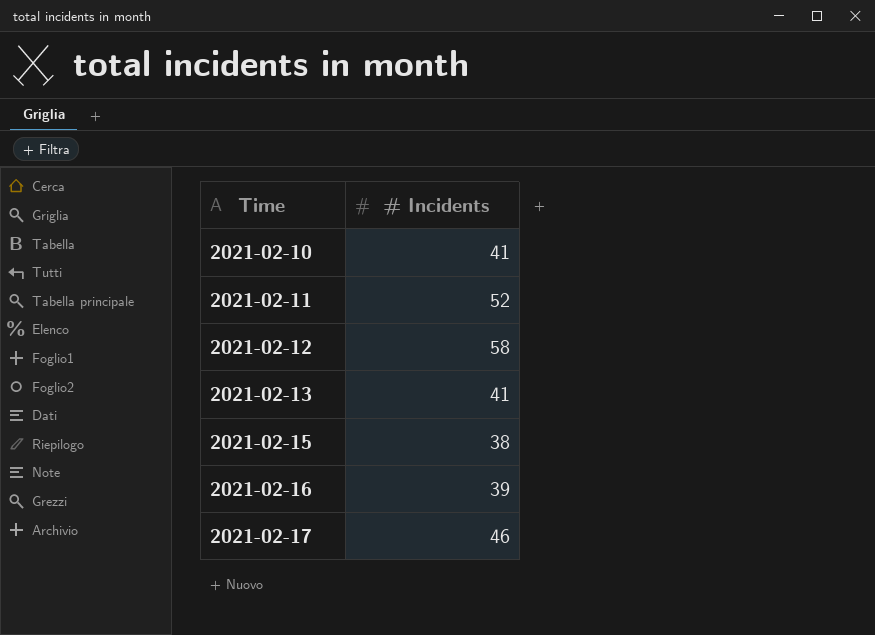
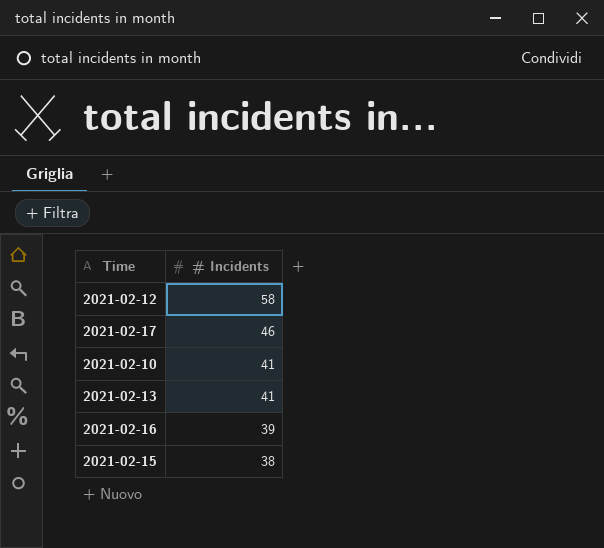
row order: Time ascending -> # Incidents descending
row 2021-02-11: 52 -> none

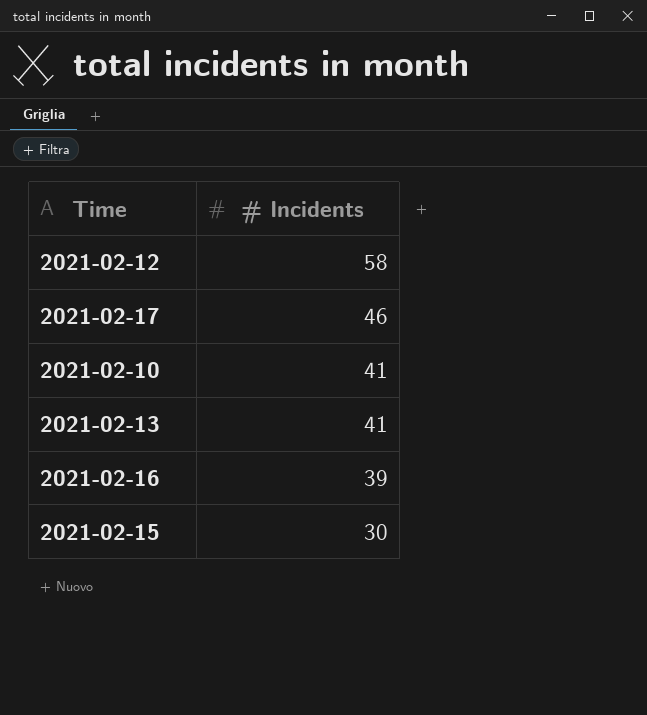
2021-02-15 | # Incidents: 38 -> 30

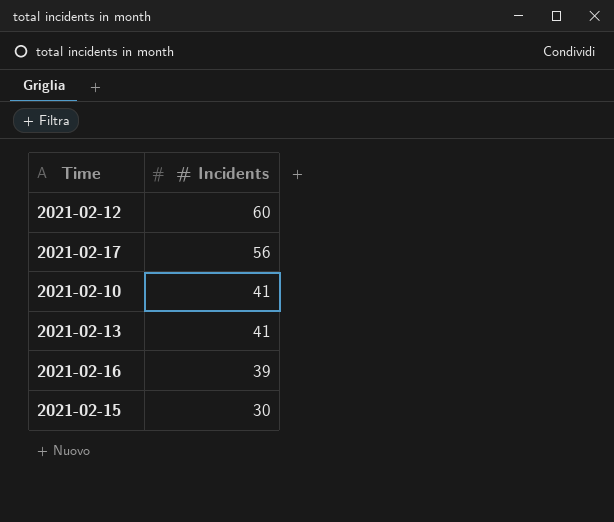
2021-02-12 | # Incidents: 58 -> 60
2021-02-17 | # Incidents: 46 -> 56

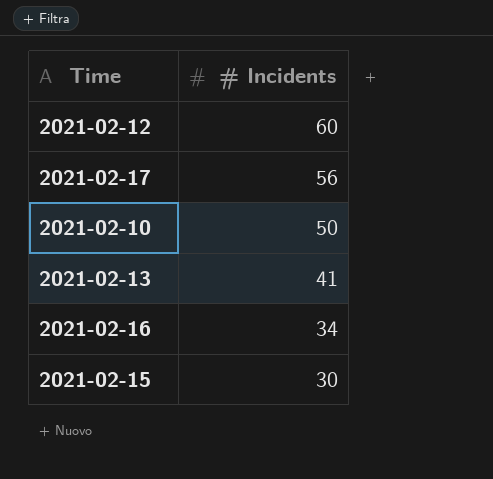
2021-02-10 | # Incidents: 41 -> 50
2021-02-16 | # Incidents: 39 -> 34

